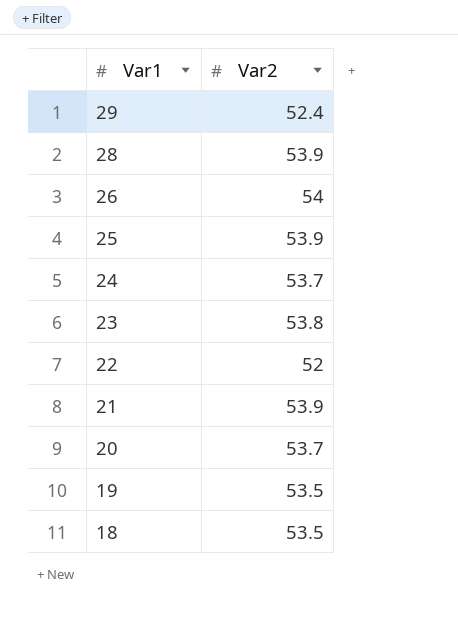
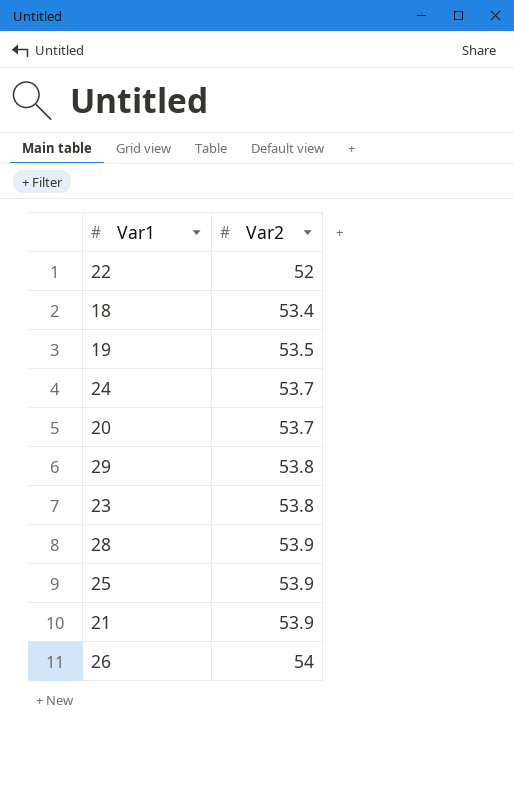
row order: Var1 descending -> Var2 ascending
18 | Var2: 53.5 -> 53.4
29 | Var2: 52.4 -> 53.8

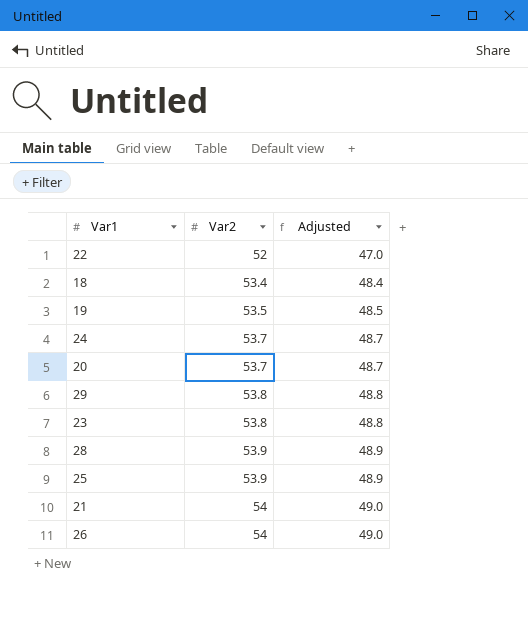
column Adjusted | formula: none -> [Var2] - 5
21 | Var2: 53.9 -> 54

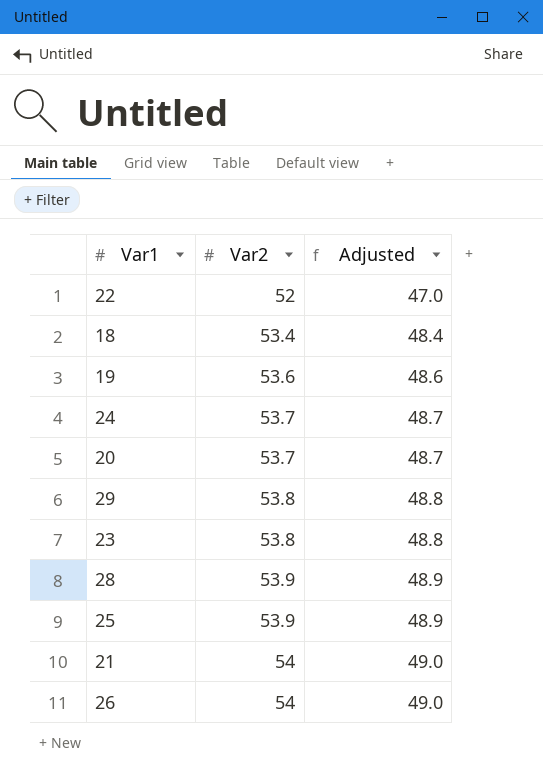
19 | Var2: 53.5 -> 53.6
19 | Adjusted: 48.5 -> 48.6

